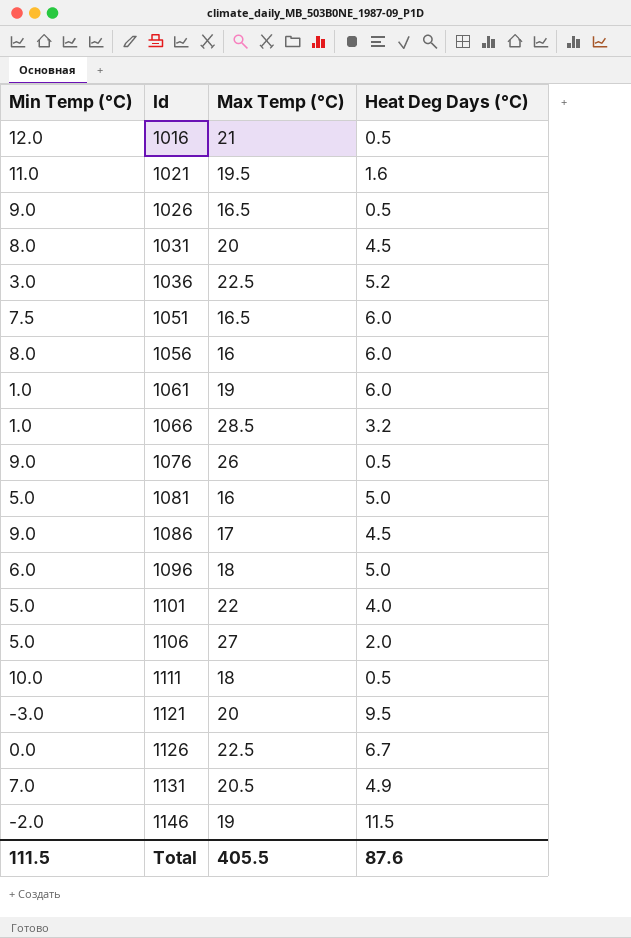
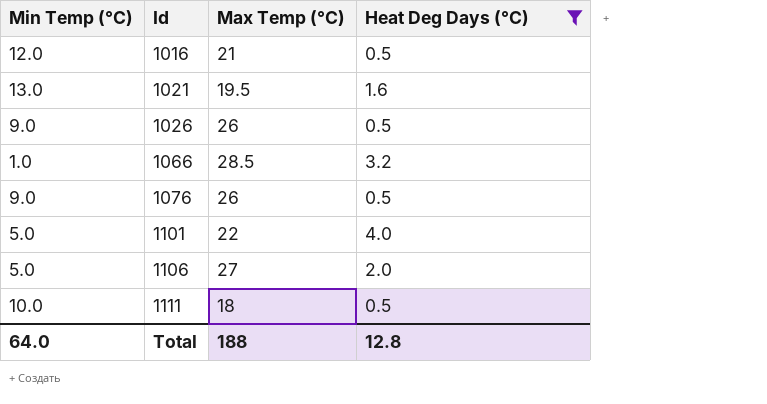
filter: none -> Heat Deg Days (°C) <= 4.0
1021 | Min Temp (°C): 11.0 -> 13.0
1026 | Max Temp (°C): 16.5 -> 26
Total | Min Temp (°C): 111.5 -> 64.0
Total | Max Temp (°C): 405.5 -> 188
Total | Heat Deg Days (°C): 87.6 -> 12.8

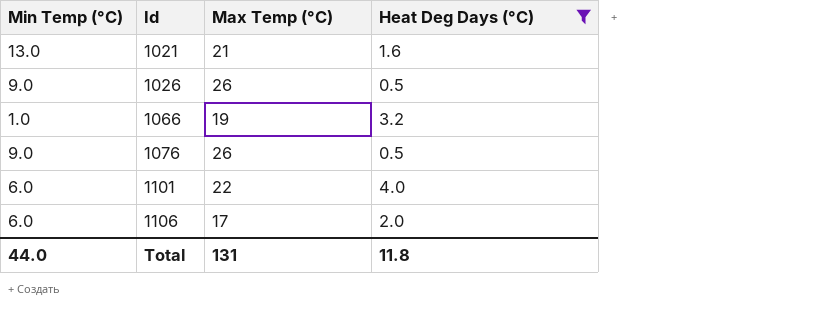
row 1016: 12.0 | 21 | 0.5 -> none
row 1111: 10.0 | 18 | 0.5 -> none
1021 | Max Temp (°C): 19.5 -> 21
1066 | Max Temp (°C): 28.5 -> 19
1101 | Min Temp (°C): 5.0 -> 6.0
1106 | Min Temp (°C): 5.0 -> 6.0
1106 | Max Temp (°C): 27 -> 17
Total | Min Temp (°C): 64.0 -> 44.0
Total | Max Temp (°C): 188 -> 131
Total | Heat Deg Days (°C): 12.8 -> 11.8

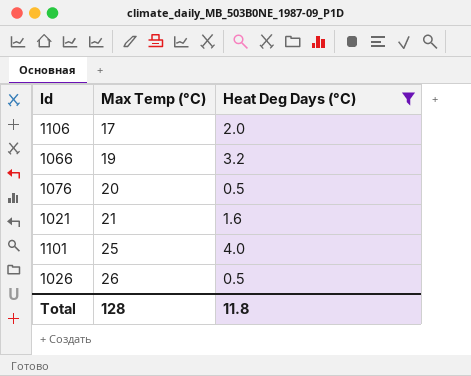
row order: Id ascending -> Max Temp (°C) ascending
column Min Temp (°C) | position: 1 -> none
1076 | Max Temp (°C): 26 -> 20
1101 | Max Temp (°C): 22 -> 25
Total | Max Temp (°C): 131 -> 128

